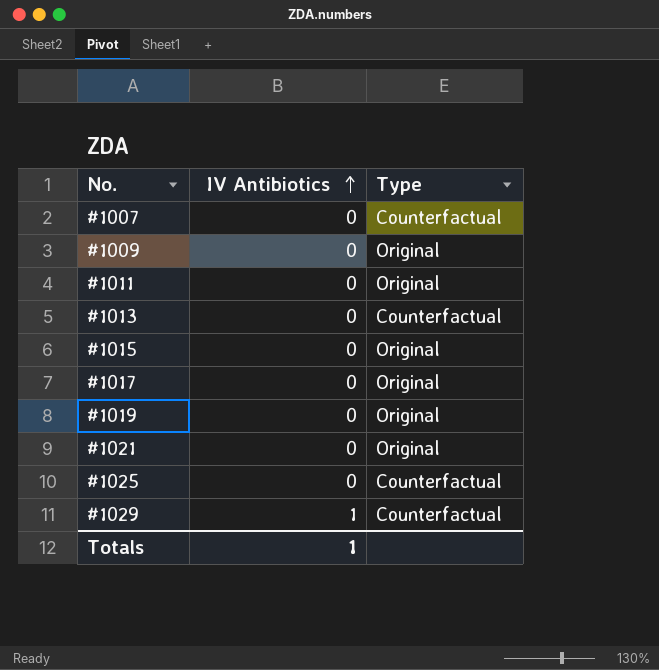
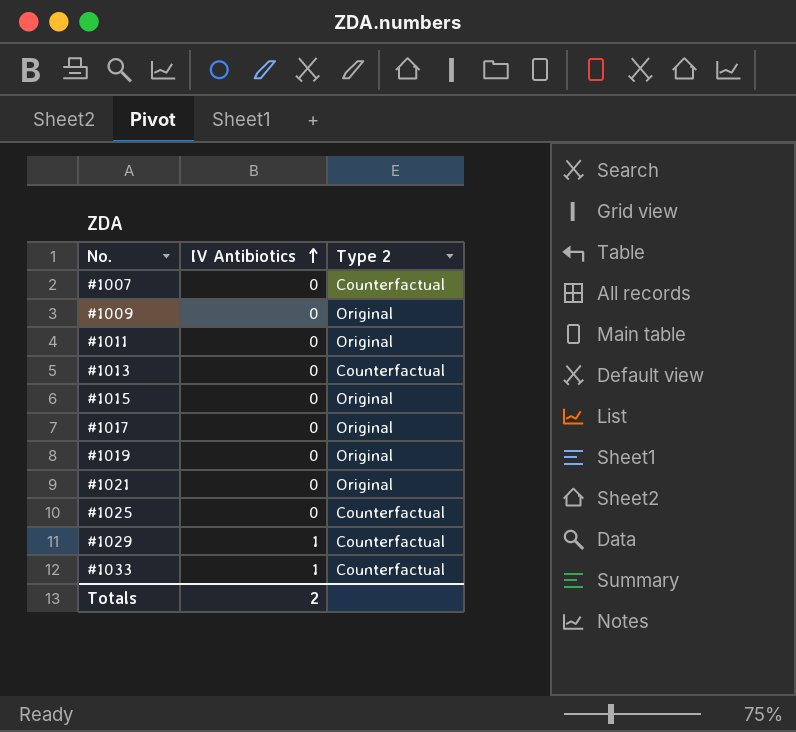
column name: Type -> Type 2
row #1033: none -> 1 | Counterfactual
Totals | IV Antibiotics: 1 -> 2

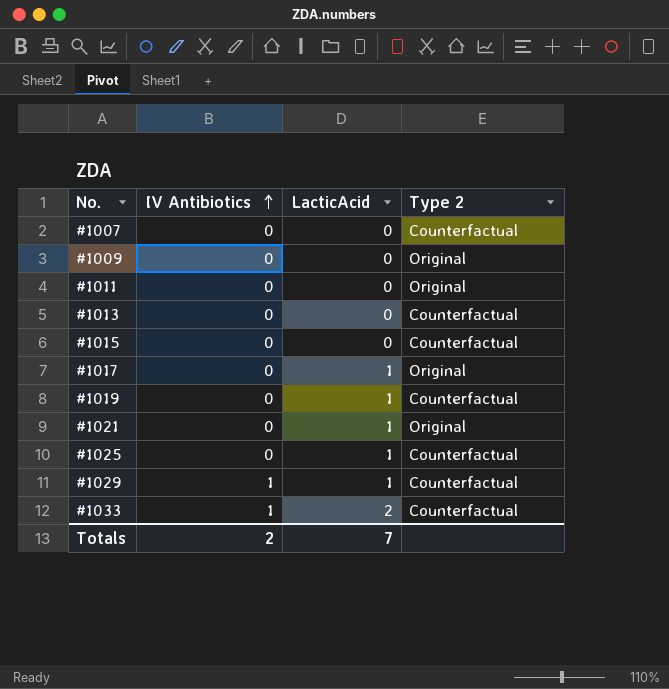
column LacticAcid | position: none -> 3
#1015 | Type 2: Original -> Counterfactual
#1019 | Type 2: Original -> Counterfactual

